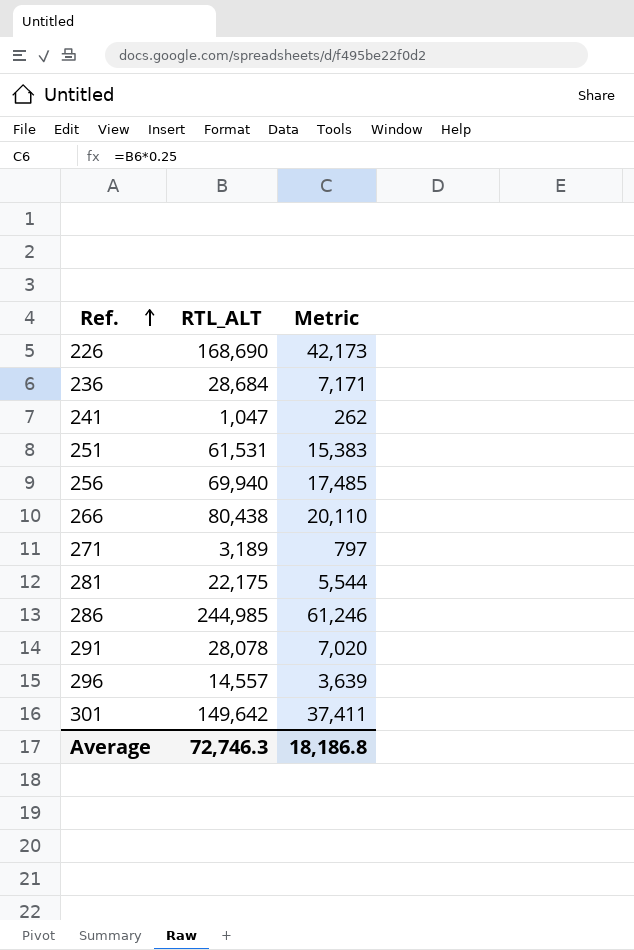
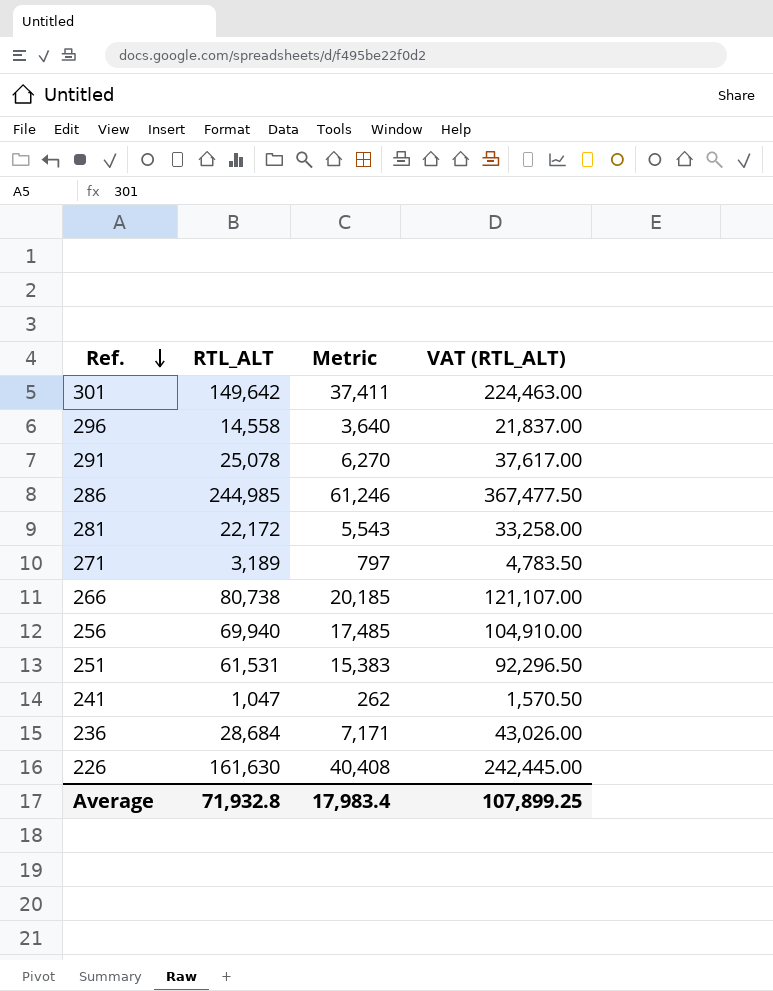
row order: Ref. ascending -> Ref. descending
column VAT (RTL_ALT) | formula: none -> [RTL_ALT] * 1.5
296 | RTL_ALT: 14,557 -> 14,558
296 | Metric: 3,639 -> 3,640
291 | RTL_ALT: 28,078 -> 25,078
291 | Metric: 7,020 -> 6,270
281 | RTL_ALT: 22,175 -> 22,172
281 | Metric: 5,544 -> 5,543
266 | RTL_ALT: 80,438 -> 80,738
266 | Metric: 20,110 -> 20,185
226 | RTL_ALT: 168,690 -> 161,630
226 | Metric: 42,173 -> 40,408
Average | RTL_ALT: 72,746.3 -> 71,932.8
Average | Metric: 18,186.8 -> 17,983.4

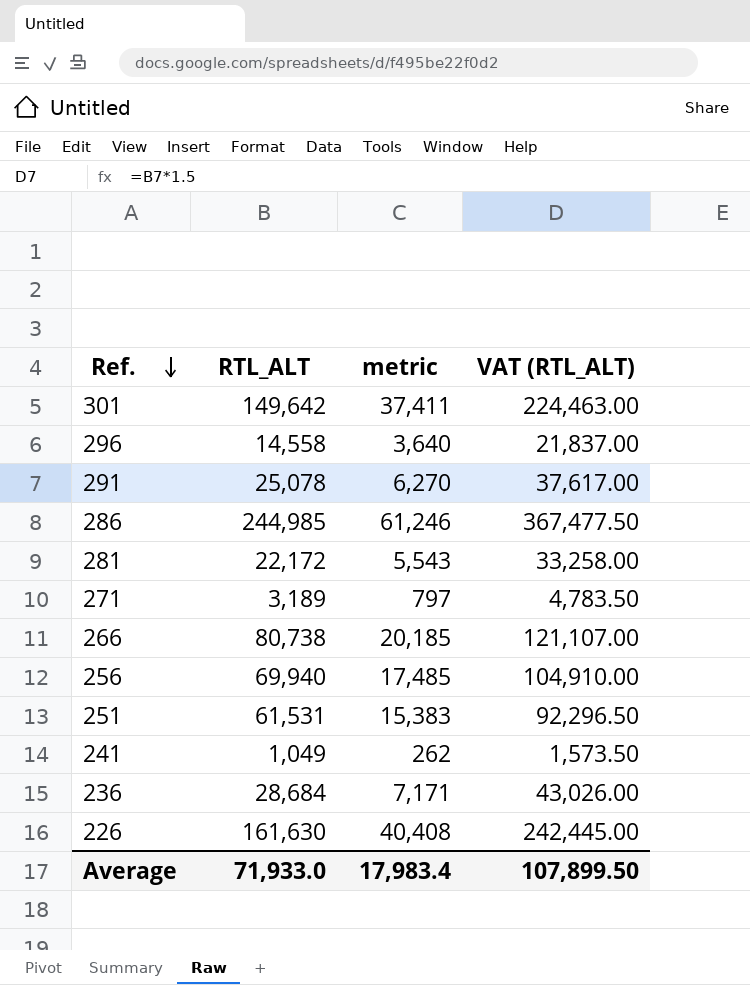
column name: Metric -> metric
241 | RTL_ALT: 1,047 -> 1,049
241 | VAT (RTL_ALT): 1,570.50 -> 1,573.50
Average | RTL_ALT: 71,932.8 -> 71,933.0
Average | VAT (RTL_ALT): 107,899.25 -> 107,899.50

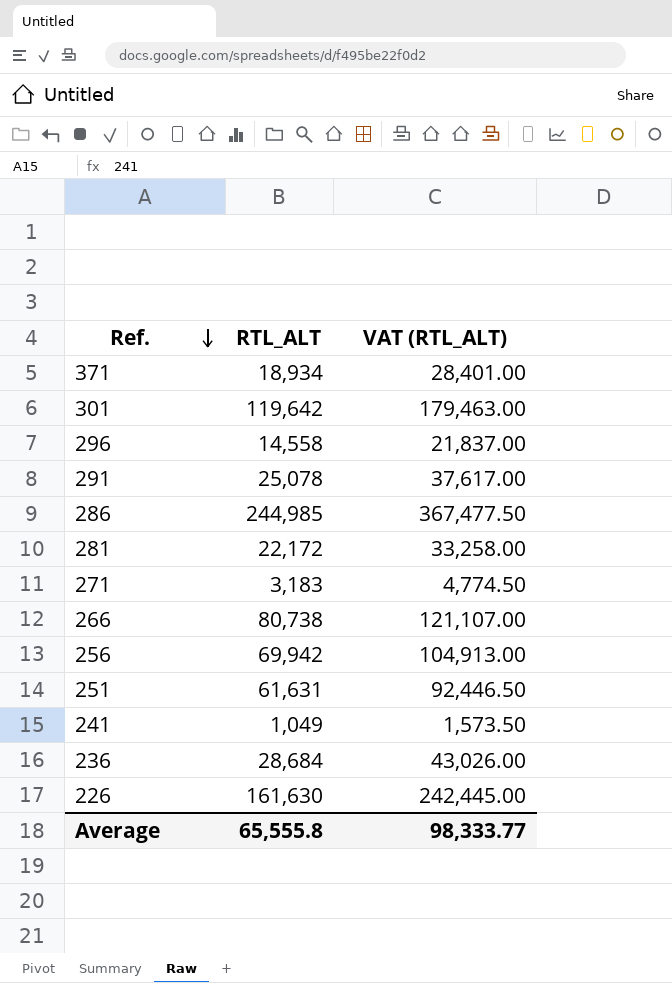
column metric | formula: [RTL_ALT] * 0.25 -> none
row 371: none -> 18,934 | 28,401.00
301 | RTL_ALT: 149,642 -> 119,642
301 | VAT (RTL_ALT): 224,463.00 -> 179,463.00
271 | RTL_ALT: 3,189 -> 3,183
271 | VAT (RTL_ALT): 4,783.50 -> 4,774.50
256 | RTL_ALT: 69,940 -> 69,942
256 | VAT (RTL_ALT): 104,910.00 -> 104,913.00
251 | RTL_ALT: 61,531 -> 61,631
251 | VAT (RTL_ALT): 92,296.50 -> 92,446.50
Average | RTL_ALT: 71,933.0 -> 65,555.8
Average | VAT (RTL_ALT): 107,899.50 -> 98,333.77

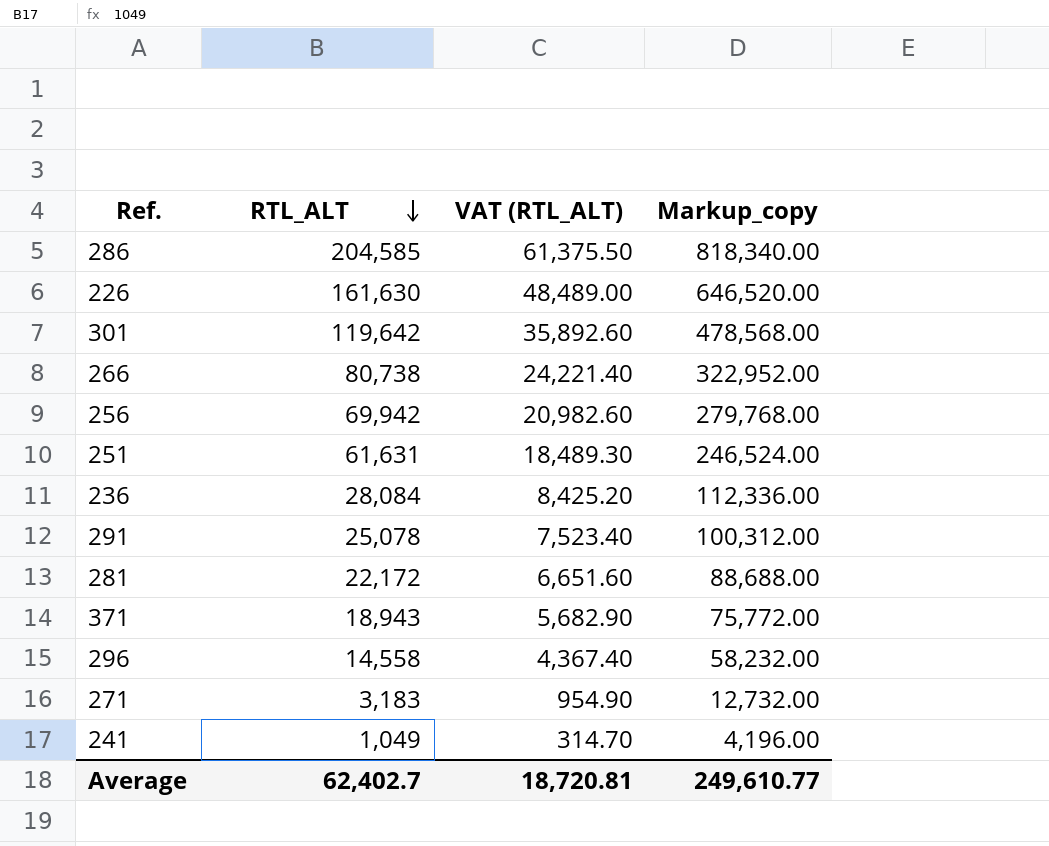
row order: Ref. descending -> RTL_ALT descending
column VAT (RTL_ALT) | formula: [RTL_ALT] * 1.5 -> [RTL_ALT] * 0.3
column Markup_copy | formula: none -> [RTL_ALT] * 4
286 | RTL_ALT: 244,985 -> 204,585
236 | RTL_ALT: 28,684 -> 28,084
371 | RTL_ALT: 18,934 -> 18,943
Average | RTL_ALT: 65,555.8 -> 62,402.7
Average | VAT (RTL_ALT): 98,333.77 -> 18,720.81

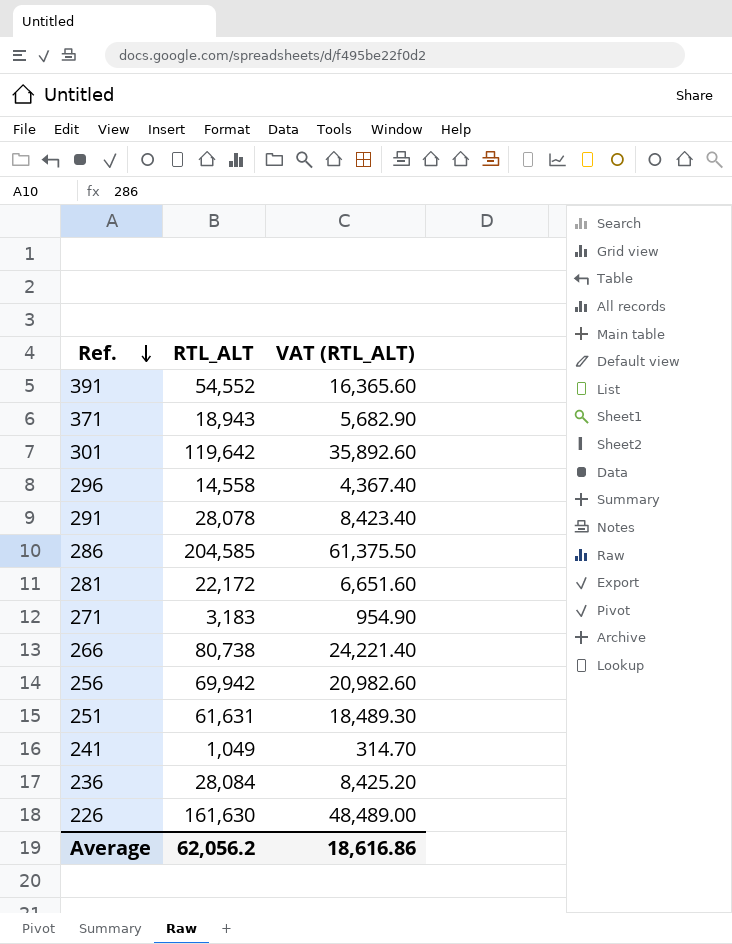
row order: RTL_ALT descending -> Ref. descending
column Markup_copy | formula: [RTL_ALT] * 4 -> none
row 391: none -> 54,552 | 16,365.60
291 | RTL_ALT: 25,078 -> 28,078
291 | VAT (RTL_ALT): 7,523.40 -> 8,423.40
Average | RTL_ALT: 62,402.7 -> 62,056.2
Average | VAT (RTL_ALT): 18,720.81 -> 18,616.86

